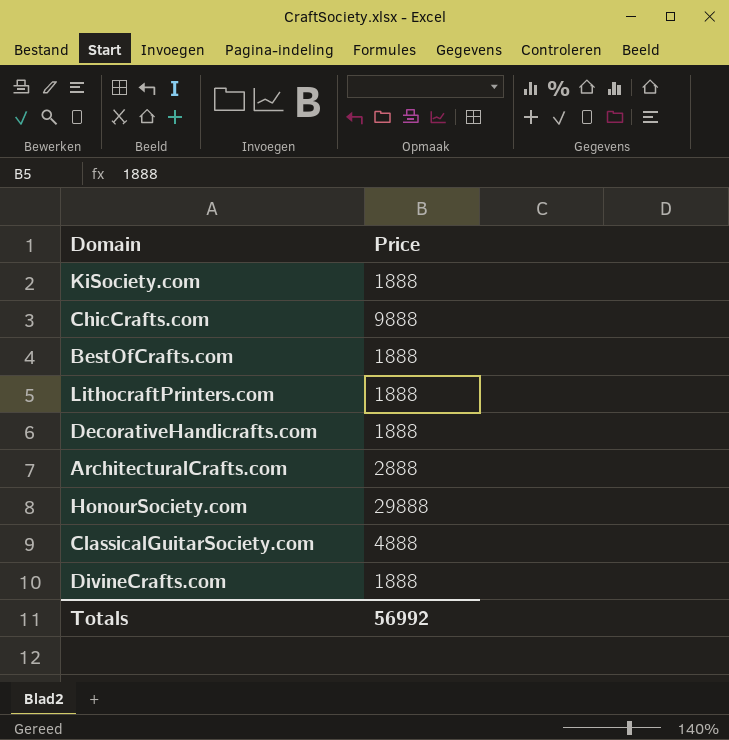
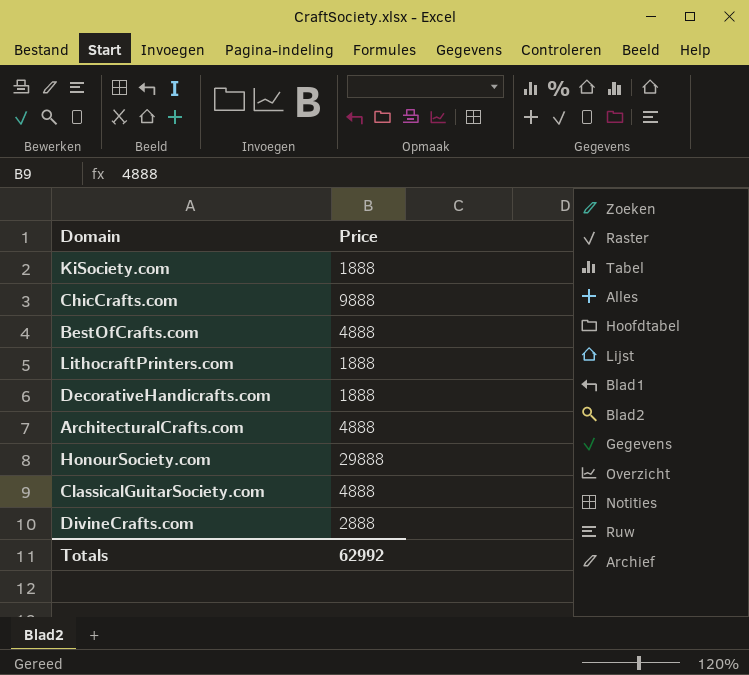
BestOfCrafts.com | Price: 1888 -> 4888
ArchitecturalCrafts.com | Price: 2888 -> 4888
DivineCrafts.com | Price: 1888 -> 2888
Totals | Price: 56992 -> 62992

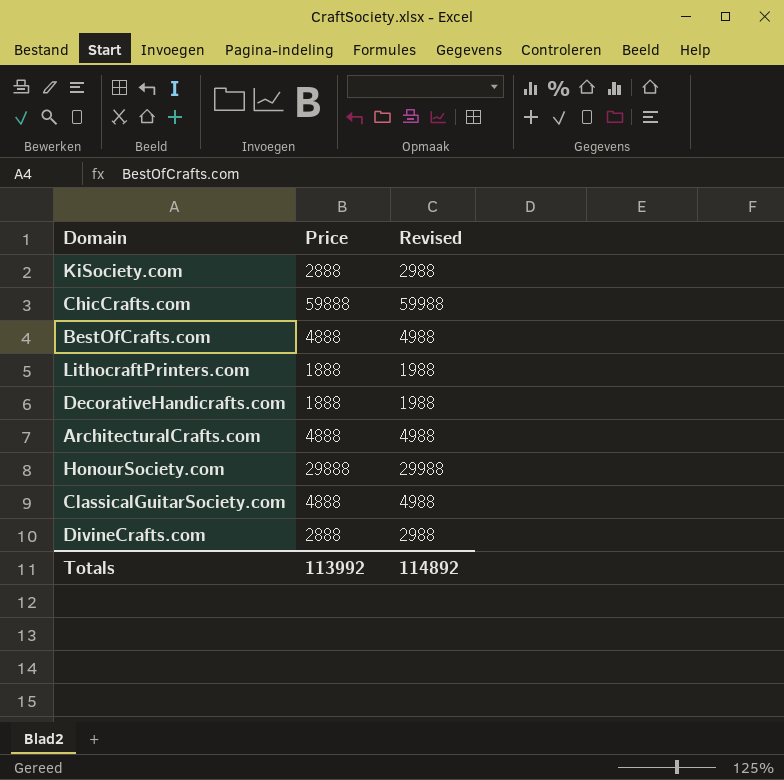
column Revised | formula: none -> [Price] + 100
KiSociety.com | Price: 1888 -> 2888
ChicCrafts.com | Price: 9888 -> 59888
Totals | Price: 62992 -> 113992

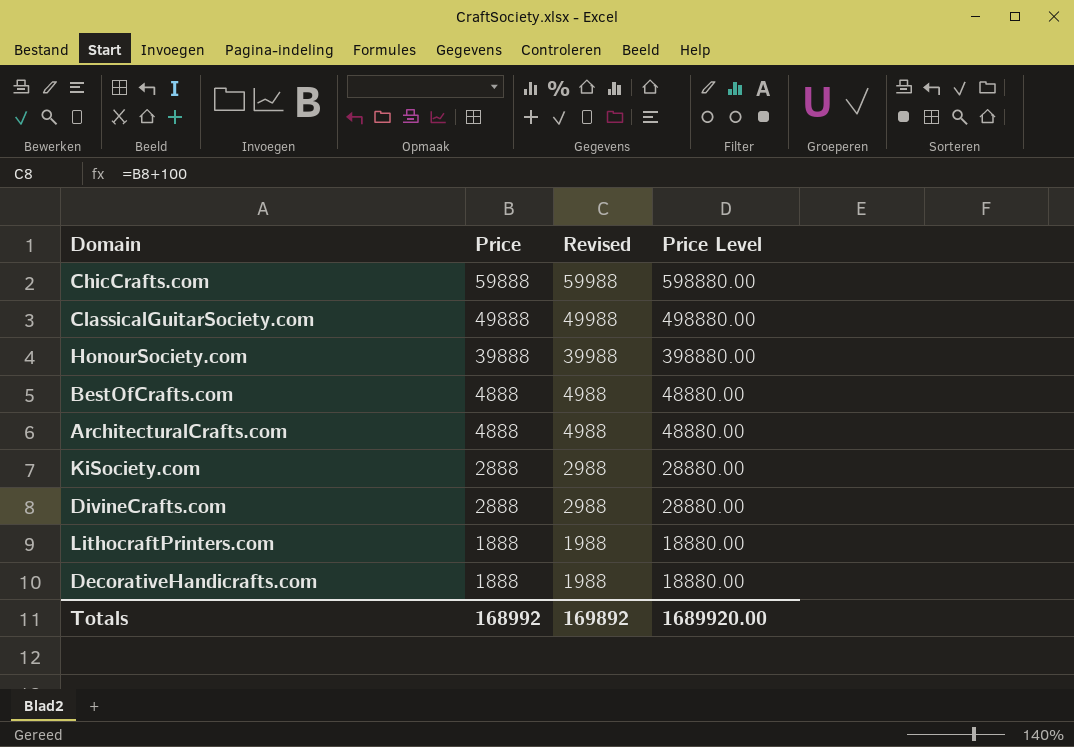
row order: none -> Price descending
column Price Level | formula: none -> [Price] * 10
ClassicalGuitarSociety.com | Price: 4888 -> 49888
ClassicalGuitarSociety.com | Revised: 4988 -> 49988
HonourSociety.com | Price: 29888 -> 39888
HonourSociety.com | Revised: 29988 -> 39988
Totals | Price: 113992 -> 168992
Totals | Revised: 114892 -> 169892

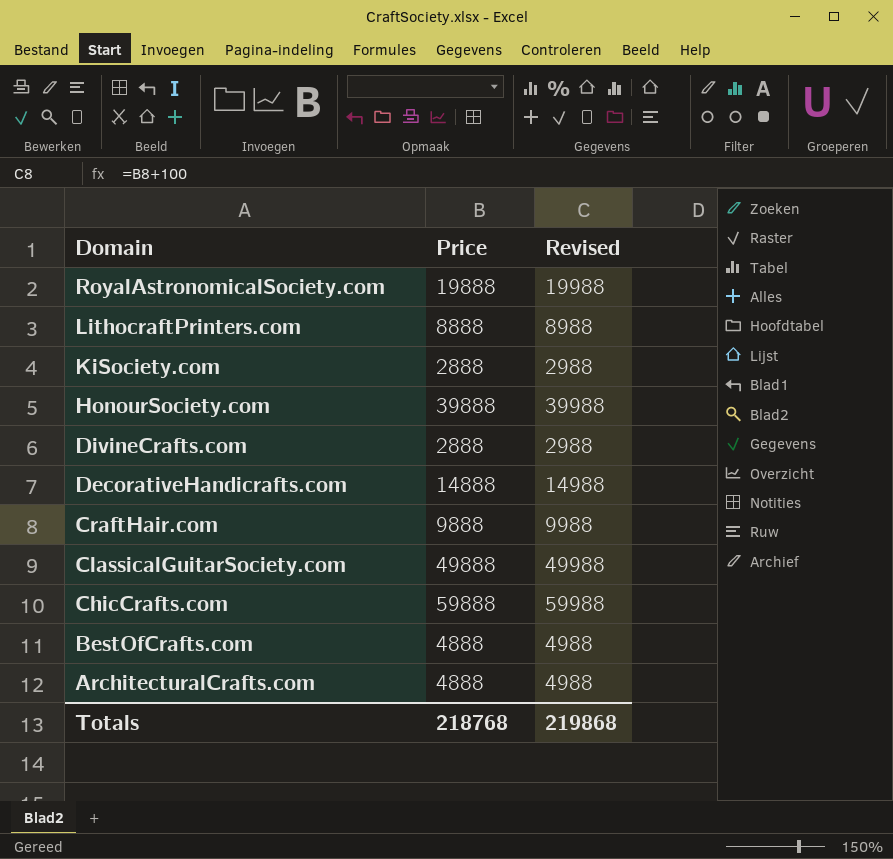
row order: Price descending -> Domain descending
column Price Level | formula: [Price] * 10 -> none
row RoyalAstronomicalSociety.com: none -> 19888 | 19988
LithocraftPrinters.com | Price: 1888 -> 8888
LithocraftPrinters.com | Revised: 1988 -> 8988
DecorativeHandicrafts.com | Price: 1888 -> 14888
DecorativeHandicrafts.com | Revised: 1988 -> 14988
row CraftHair.com: none -> 9888 | 9988
Totals | Price: 168992 -> 218768
Totals | Revised: 169892 -> 219868

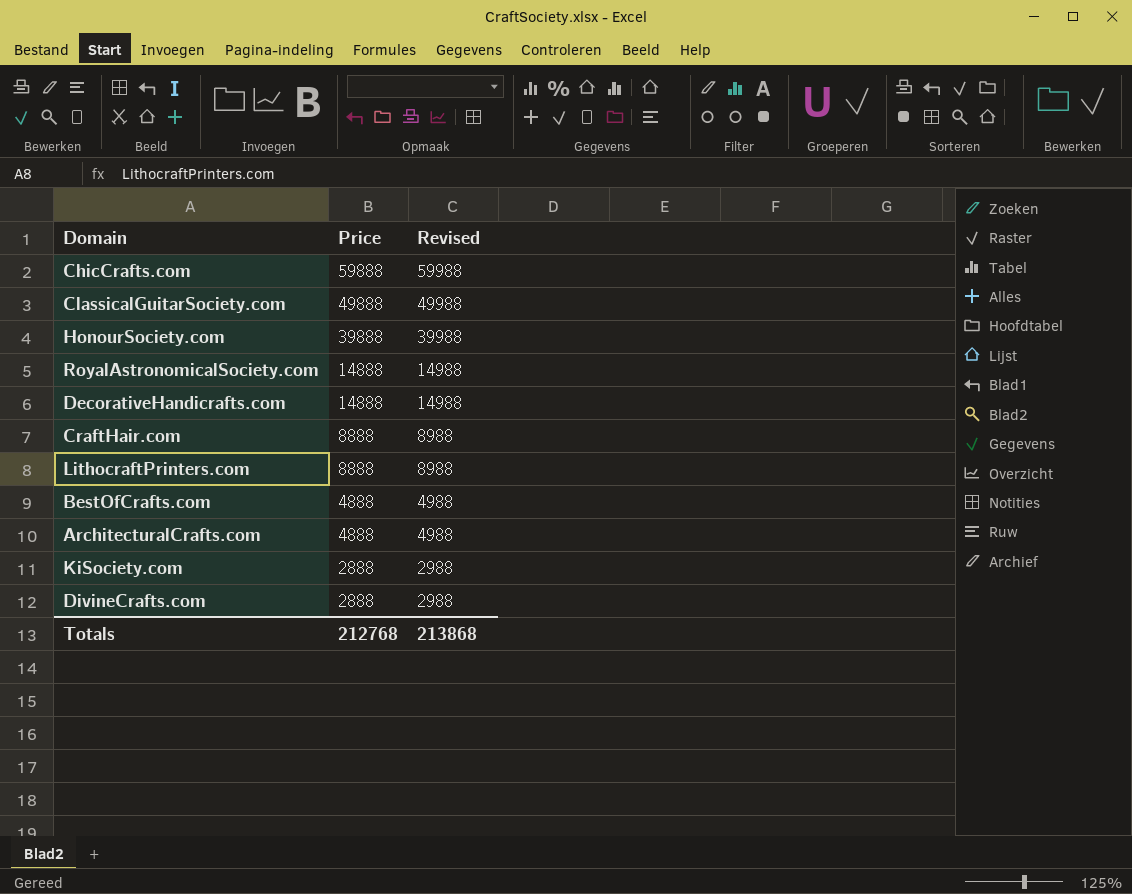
row order: Domain descending -> Price descending
RoyalAstronomicalSociety.com | Price: 19888 -> 14888
RoyalAstronomicalSociety.com | Revised: 19988 -> 14988
CraftHair.com | Price: 9888 -> 8888
CraftHair.com | Revised: 9988 -> 8988
Totals | Price: 218768 -> 212768
Totals | Revised: 219868 -> 213868

